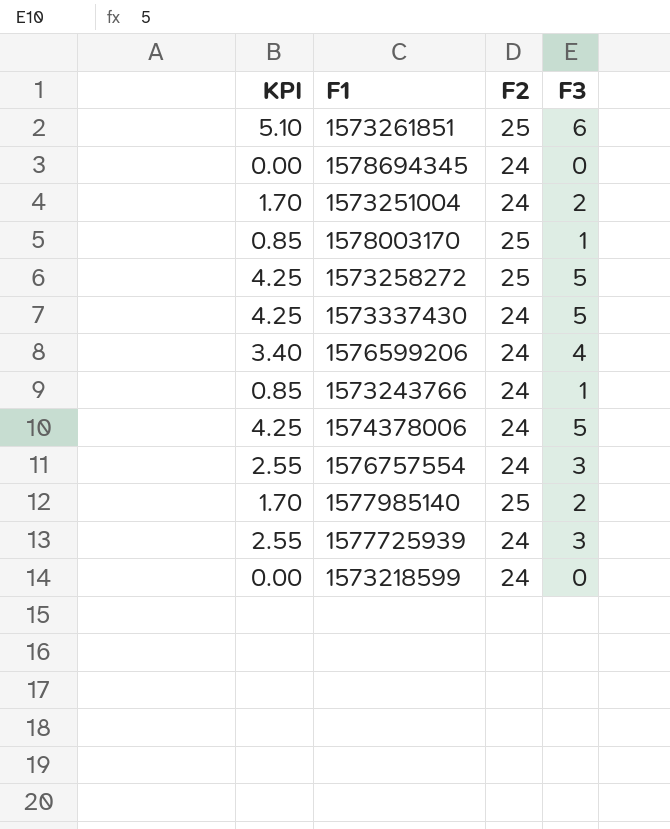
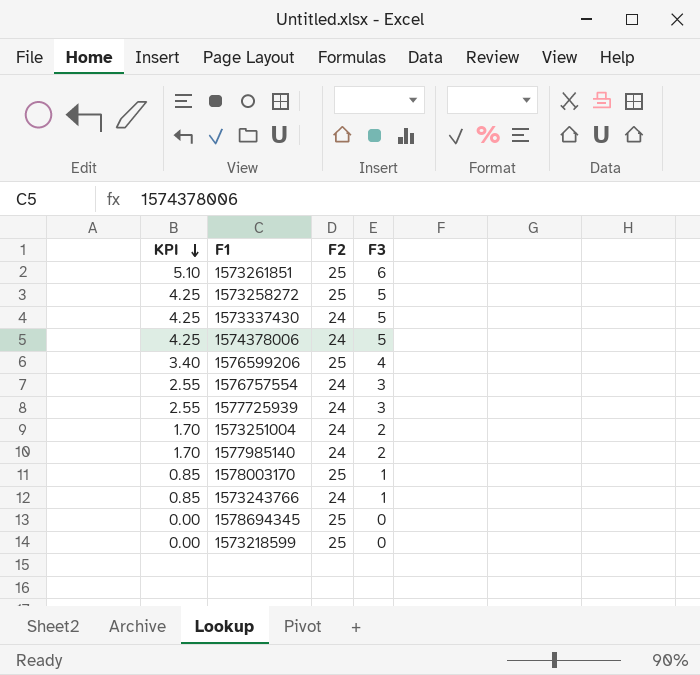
row order: none -> KPI descending
1576599206 | F2: 24 -> 25
1577985140 | F2: 25 -> 24
1578694345 | F2: 24 -> 25
1573218599 | F2: 24 -> 25

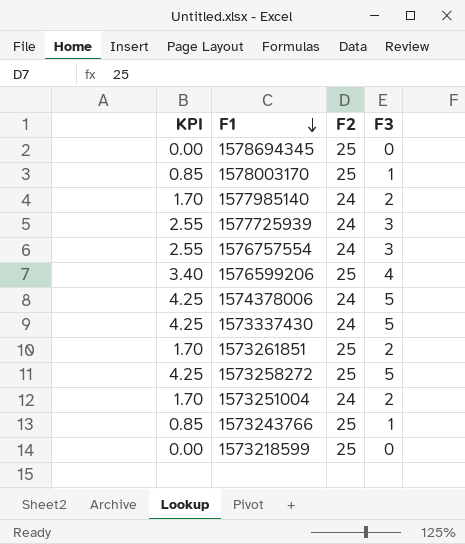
row order: KPI descending -> F1 descending
1573261851 | KPI: 5.10 -> 1.70
1573261851 | F3: 6 -> 2
1573243766 | F2: 24 -> 25

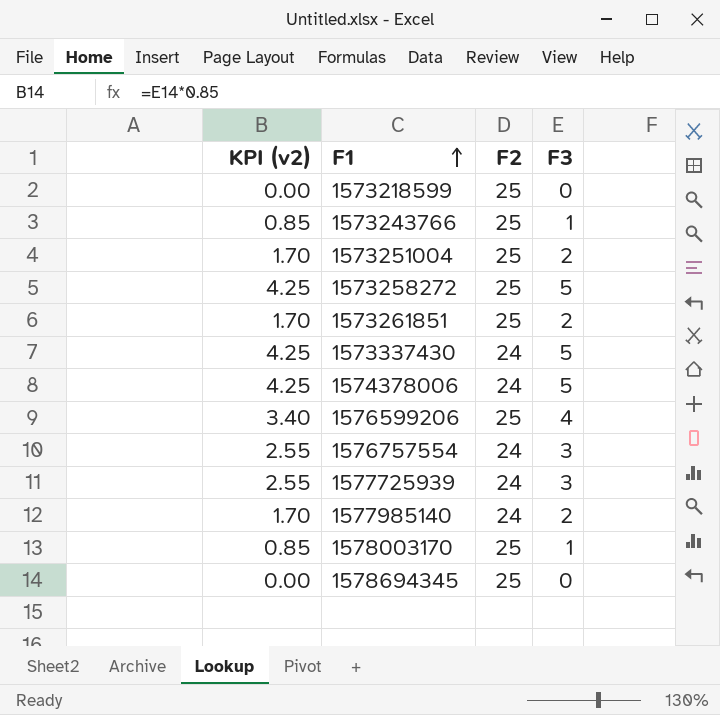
row order: F1 descending -> F1 ascending
column name: KPI -> KPI (v2)
1573251004 | F2: 24 -> 25

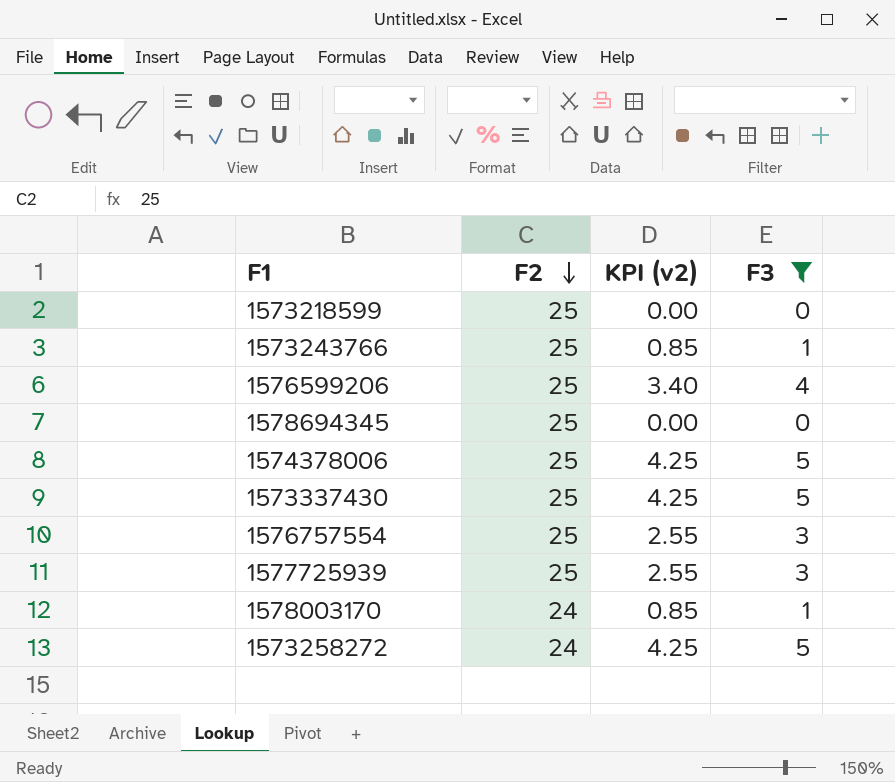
filter: none -> F3 != 2
row order: F1 ascending -> F2 descending
column KPI (v2) | position: 1 -> 3
1574378006 | F2: 24 -> 25
1573337430 | F2: 24 -> 25
1576757554 | F2: 24 -> 25
1577725939 | F2: 24 -> 25
1578003170 | F2: 25 -> 24
1573258272 | F2: 25 -> 24

